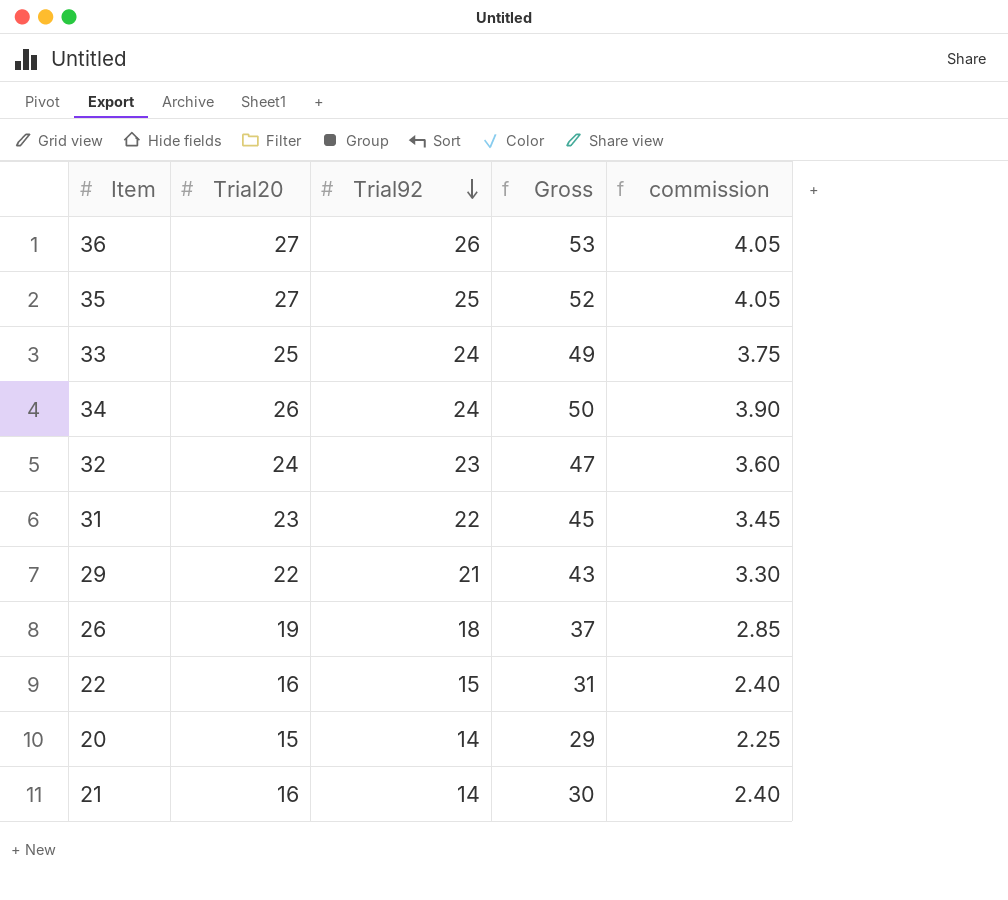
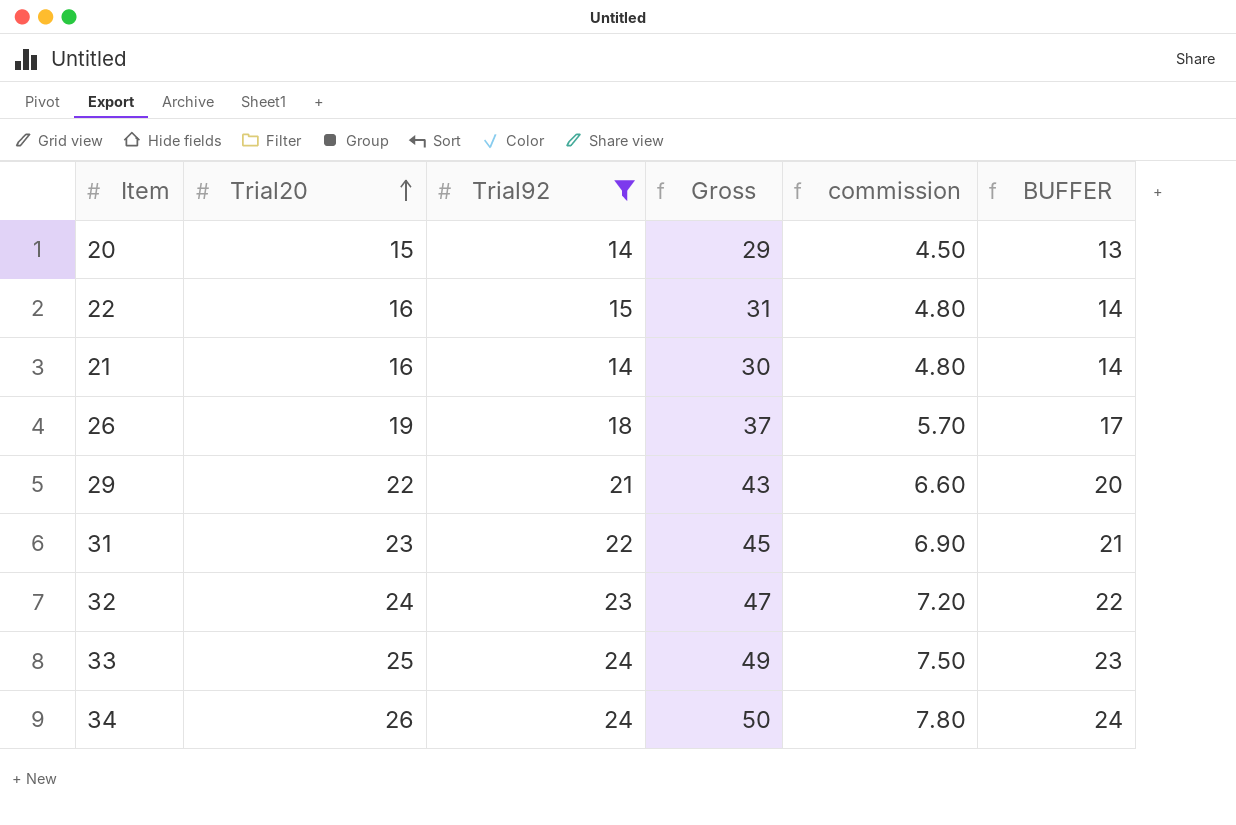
filter: none -> Trial92 <= 24
row order: Trial92 descending -> Trial20 ascending
column commission | formula: [Trial20] * 0.15 -> [Trial20] * 0.3
column BUFFER | formula: none -> [Trial20] - 2

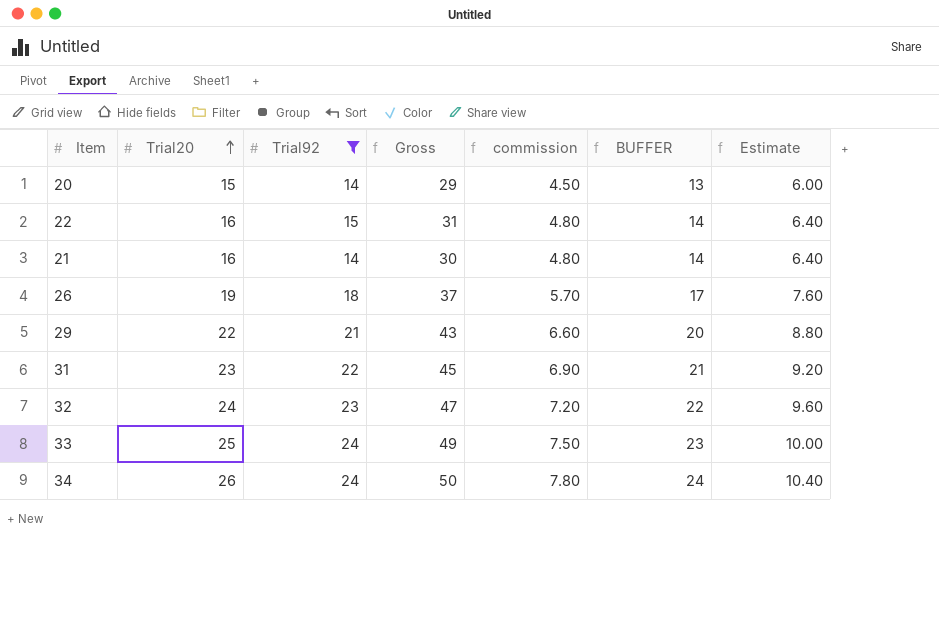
column Estimate | formula: none -> [Trial20] * 0.4

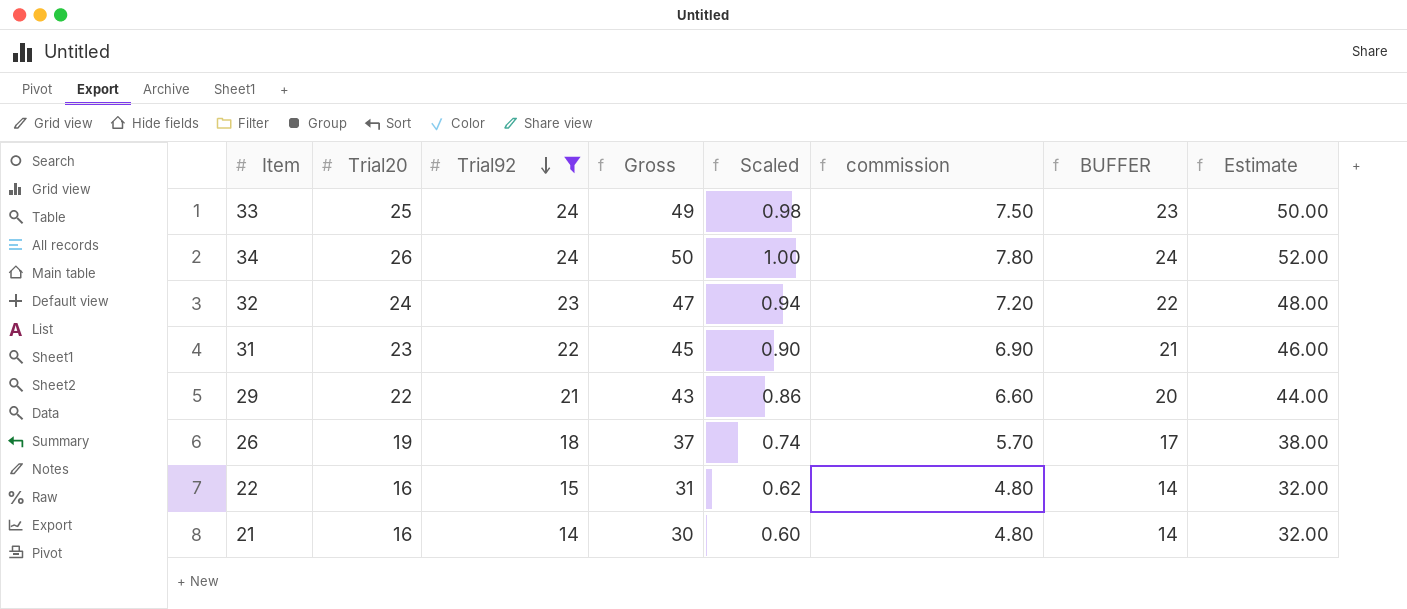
row order: Trial20 ascending -> Trial92 descending
column Scaled | formula: none -> [Gross] * 0.02
column Estimate | formula: [Trial20] * 0.4 -> [Trial20] * 2
row 20: 15 | 14 | 29 | 4.50 | 13 | 6.00 -> none

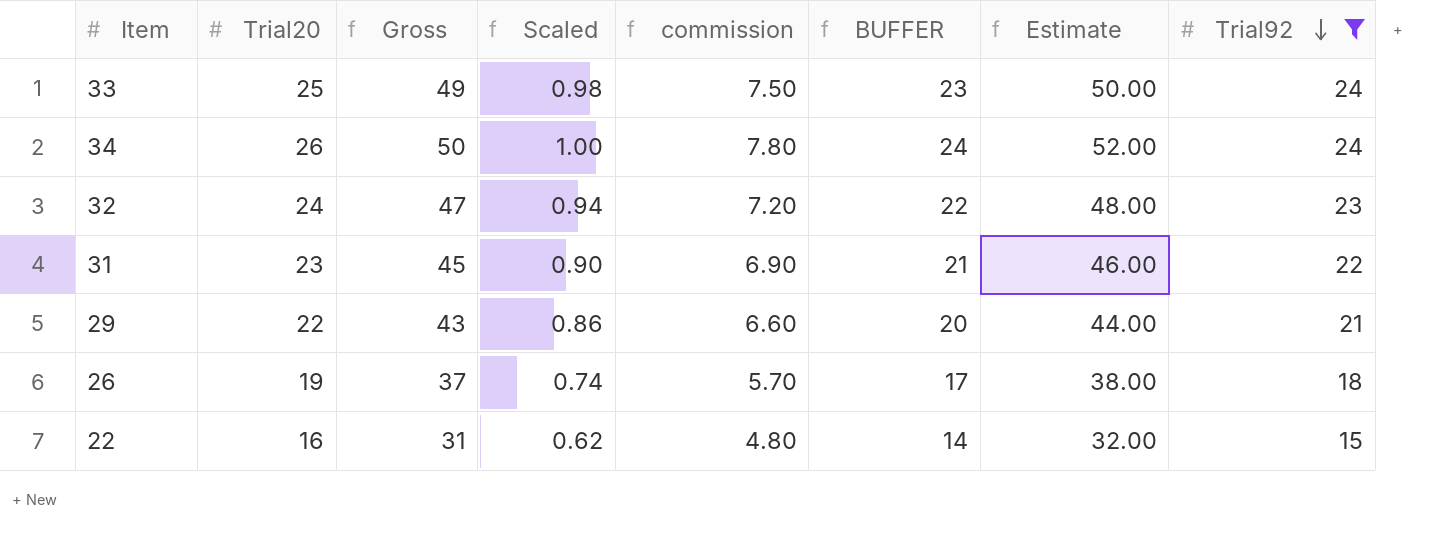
column Trial92 | position: 3 -> 8
row 21: 16 | 14 | 30 | 0.60 | 4.80 | 14 | 32.00 -> none

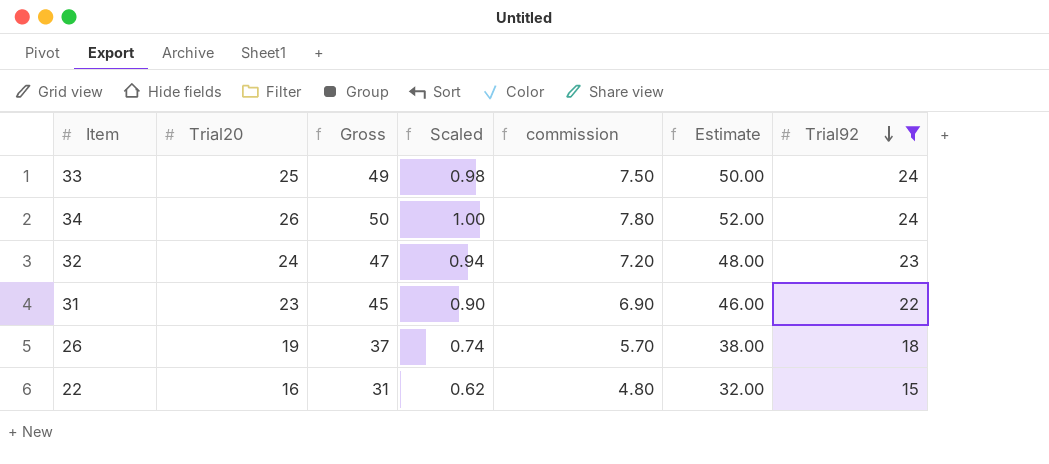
column BUFFER | formula: [Trial20] - 2 -> none
row 29: 22 | 43 | 0.86 | 6.60 | 20 | 44.00 | 21 -> none

